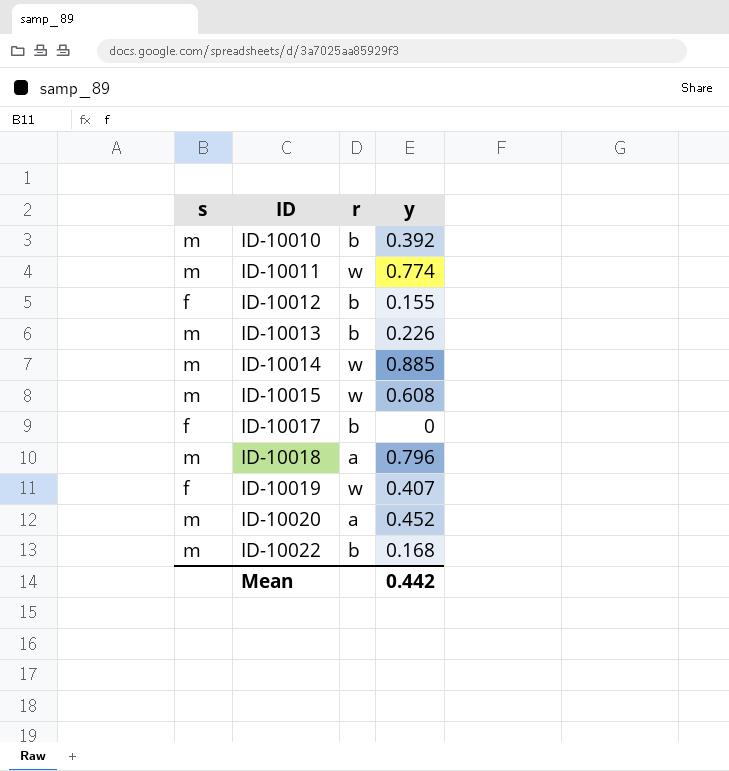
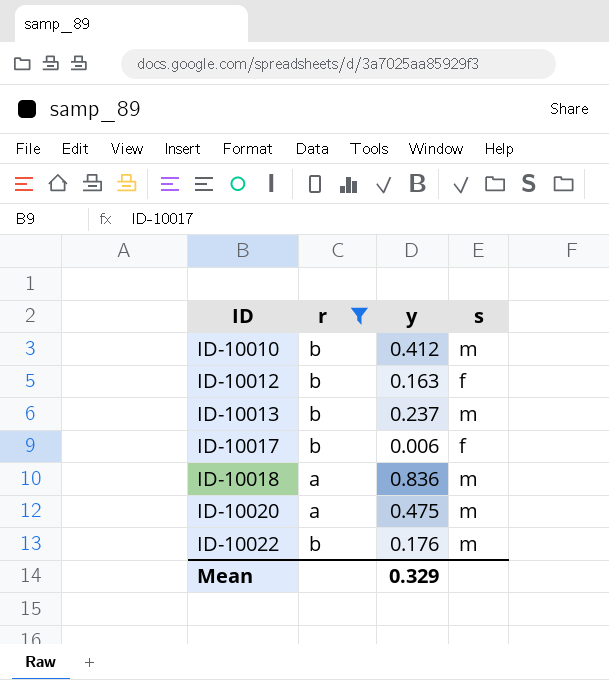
filter: none -> r != w
column s | position: 1 -> 4
ID-10010 | y: 0.392 -> 0.412
ID-10012 | y: 0.155 -> 0.163
ID-10013 | y: 0.226 -> 0.237
ID-10017 | y: 0 -> 0.006
ID-10018 | y: 0.796 -> 0.836
ID-10020 | y: 0.452 -> 0.475
ID-10022 | y: 0.168 -> 0.176
Mean | y: 0.442 -> 0.329

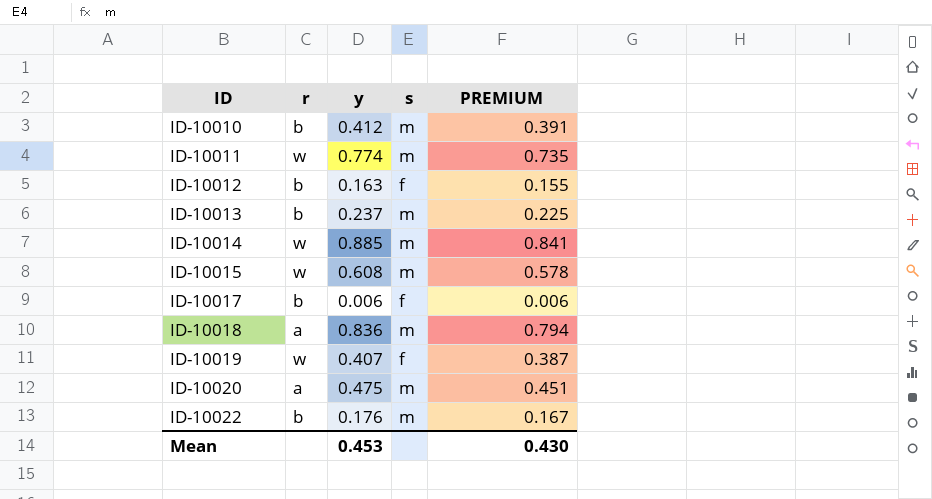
filter: r != w -> none
column PREMIUM | formula: none -> [y] * 0.95
Mean | y: 0.329 -> 0.453

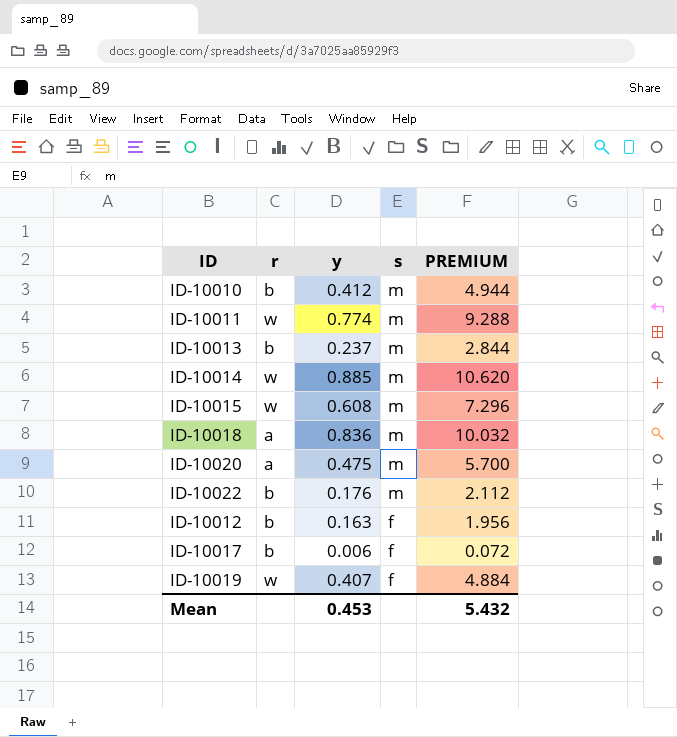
row order: ID ascending -> s descending
column PREMIUM | formula: [y] * 0.95 -> [y] * 12
Mean | PREMIUM: 0.430 -> 5.432

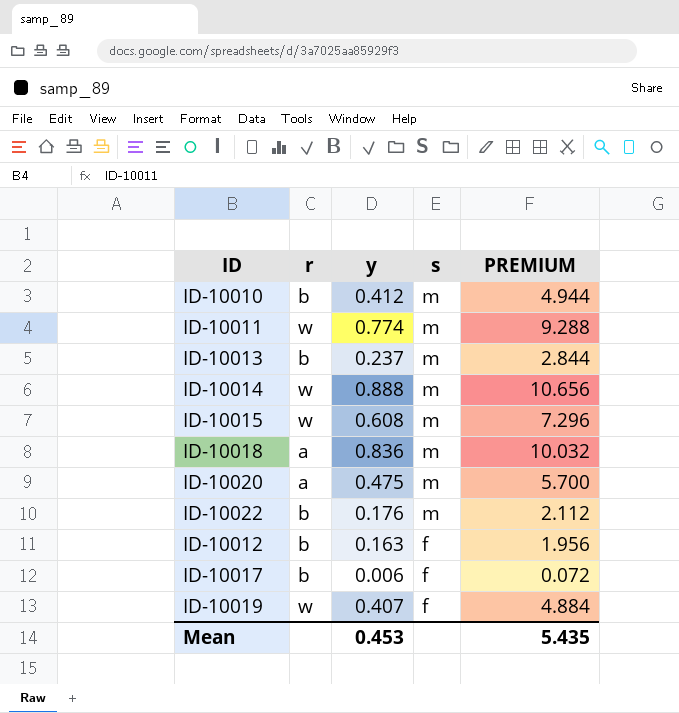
ID-10014 | y: 0.885 -> 0.888
ID-10014 | PREMIUM: 10.620 -> 10.656
Mean | PREMIUM: 5.432 -> 5.435

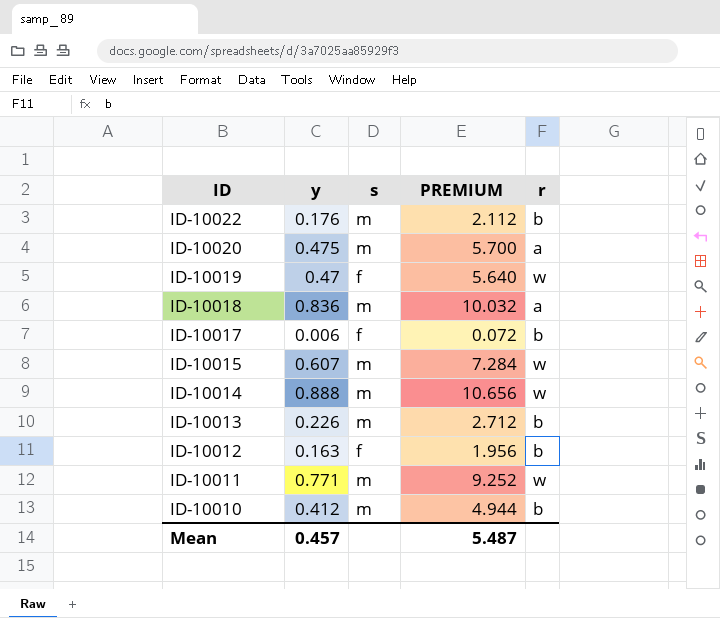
row order: s descending -> ID descending
column r | position: 2 -> 5
ID-10019 | y: 0.407 -> 0.47
ID-10019 | PREMIUM: 4.884 -> 5.640
ID-10015 | y: 0.608 -> 0.607
ID-10015 | PREMIUM: 7.296 -> 7.284
ID-10013 | y: 0.237 -> 0.226
ID-10013 | PREMIUM: 2.844 -> 2.712
ID-10011 | y: 0.774 -> 0.771
ID-10011 | PREMIUM: 9.288 -> 9.252
Mean | y: 0.453 -> 0.457
Mean | PREMIUM: 5.435 -> 5.487

